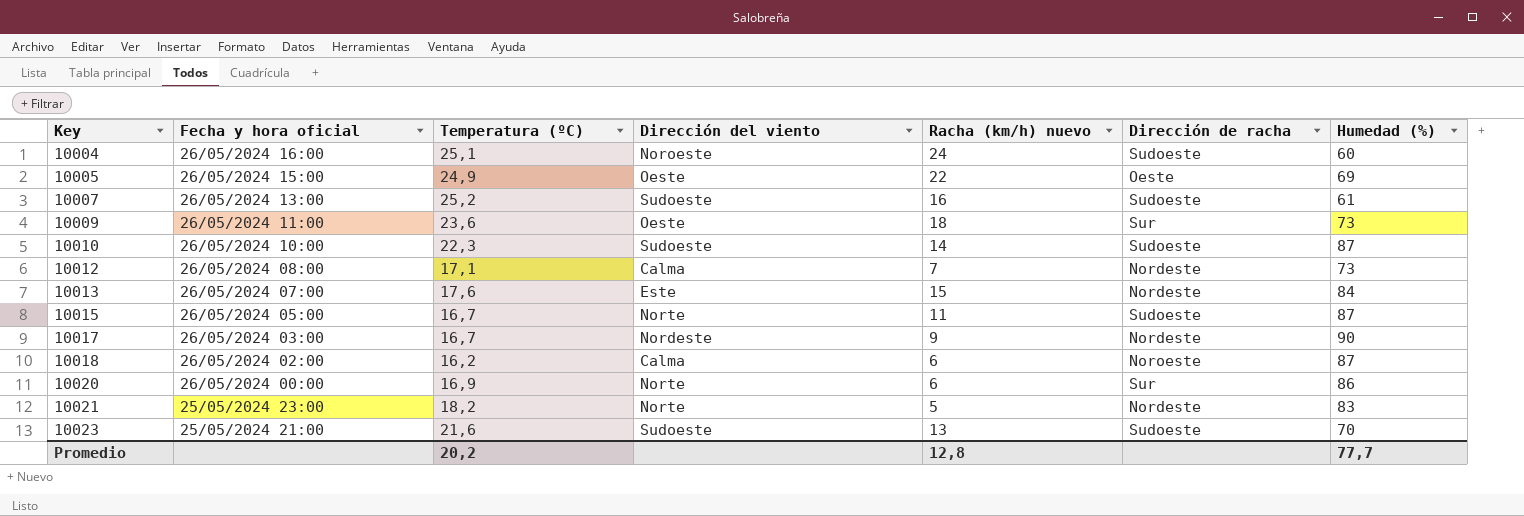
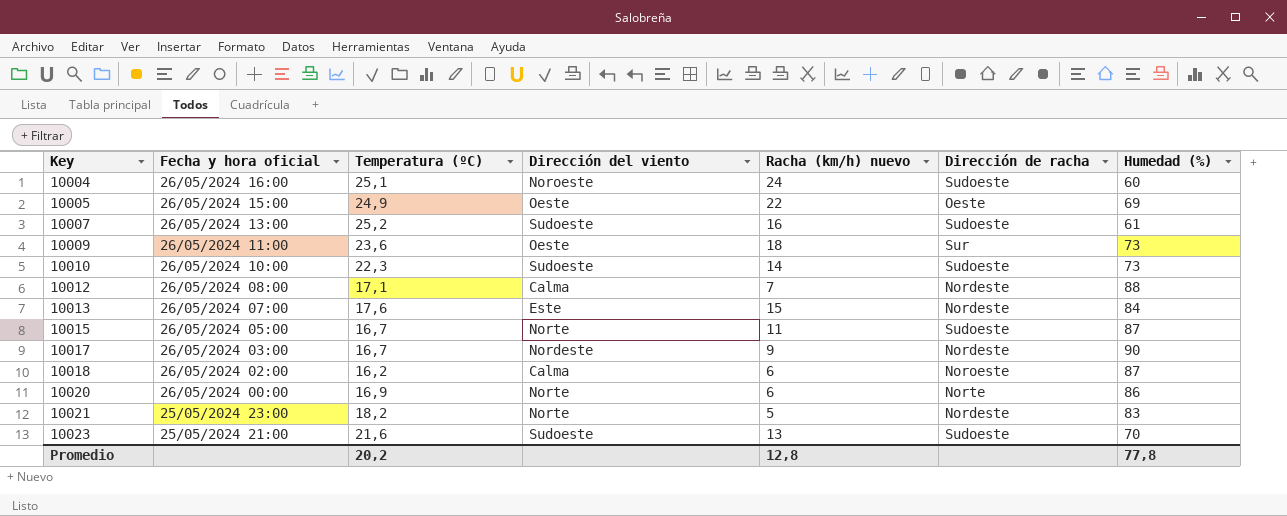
10010 | Humedad (%): 87 -> 73
10012 | Humedad (%): 73 -> 88
10020 | Dirección de racha: Sur -> Norte
Promedio | Humedad (%): 77,7 -> 77,8

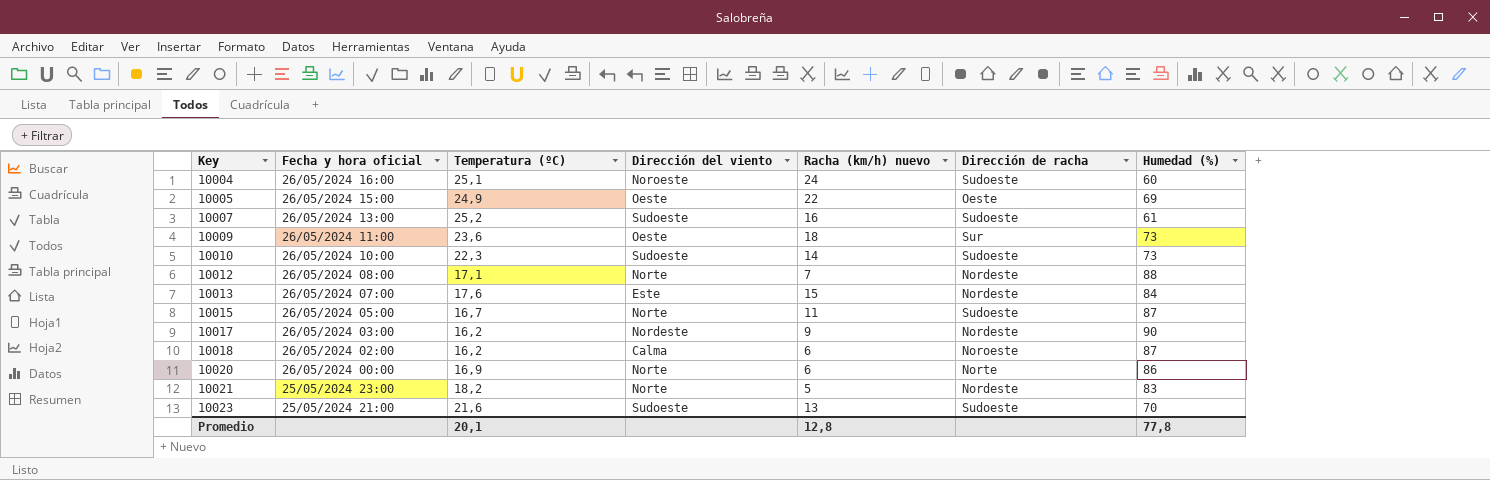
10012 | Dirección del viento: Calma -> Norte
10017 | Temperatura (ºC): 16,7 -> 16,2
Promedio | Temperatura (ºC): 20,2 -> 20,1

